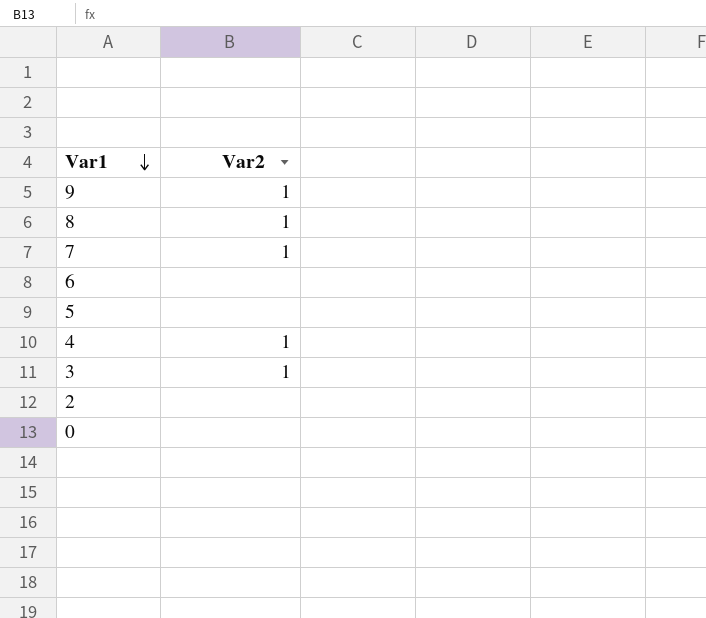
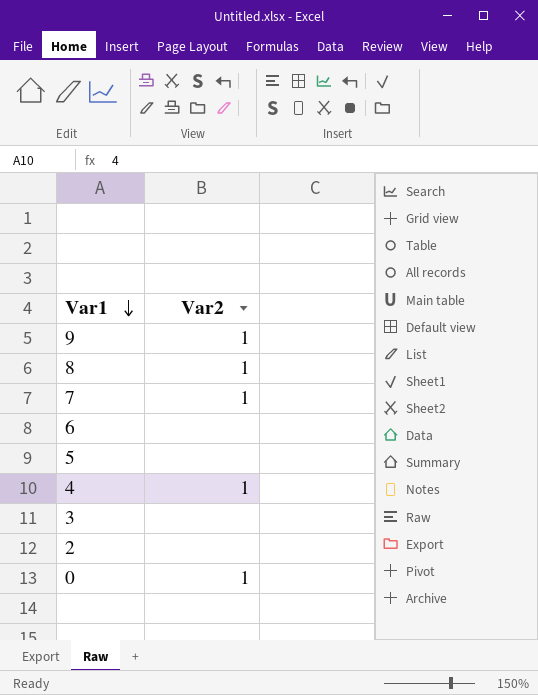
3 | Var2: 1 -> none
0 | Var2: none -> 1

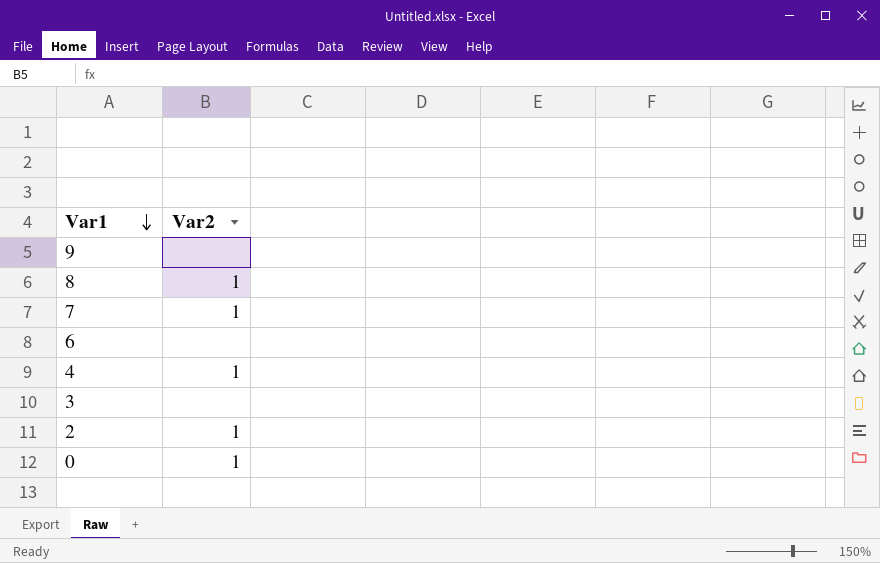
row 5: none -> none
9 | Var2: 1 -> none
2 | Var2: none -> 1

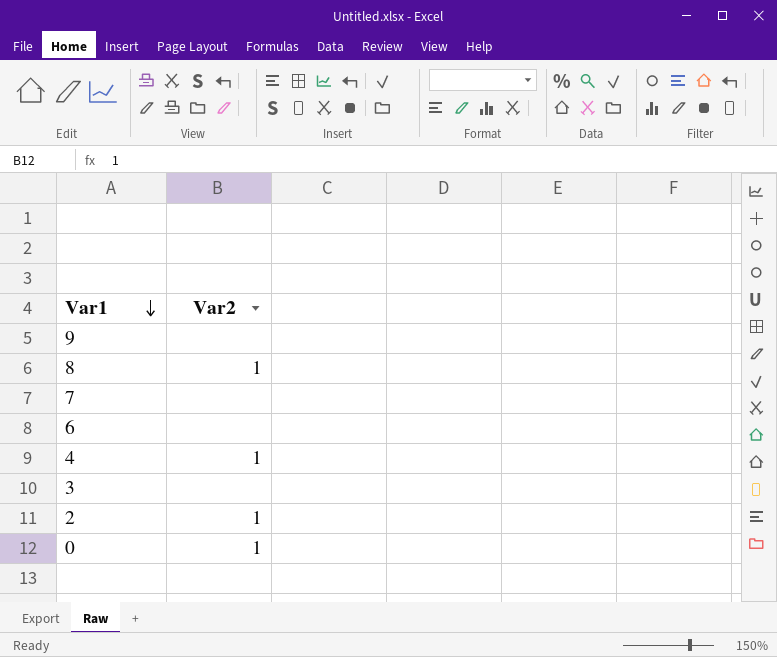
7 | Var2: 1 -> none

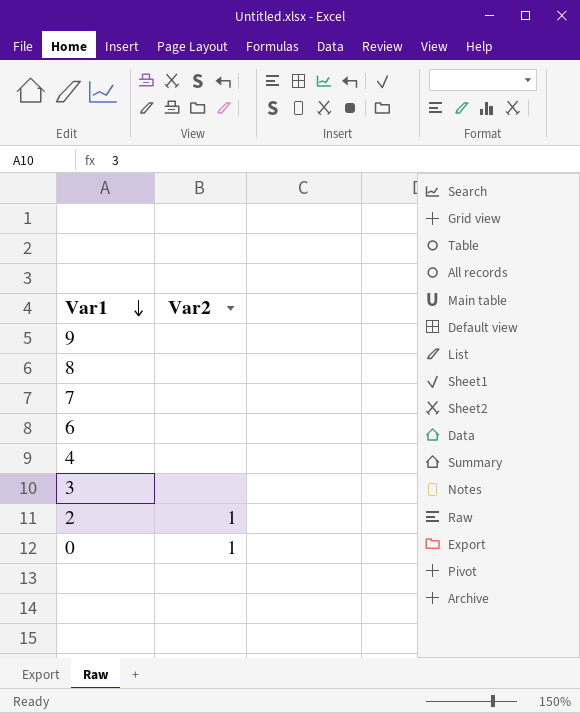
8 | Var2: 1 -> none
4 | Var2: 1 -> none

